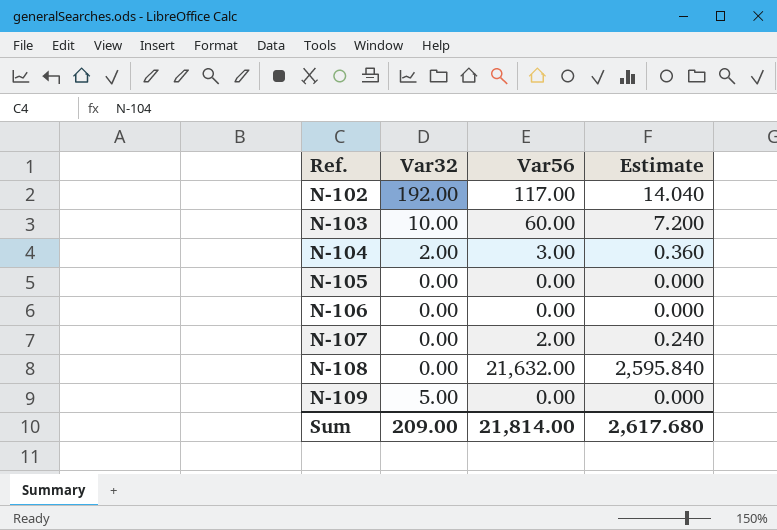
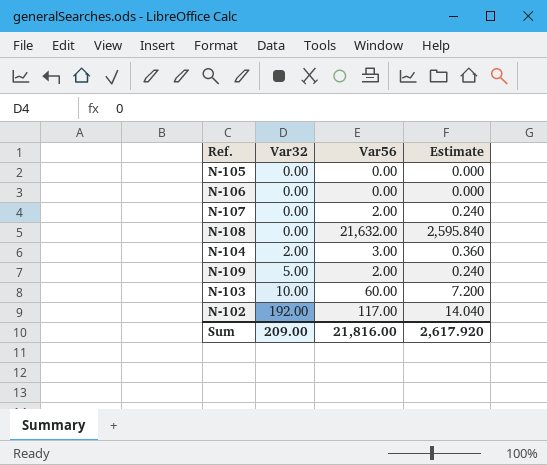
row order: Ref. ascending -> Var32 ascending
N-109 | Var56: 0.00 -> 2.00
N-109 | Estimate: 0.000 -> 0.240
Sum | Var56: 21,814.00 -> 21,816.00
Sum | Estimate: 2,617.680 -> 2,617.920

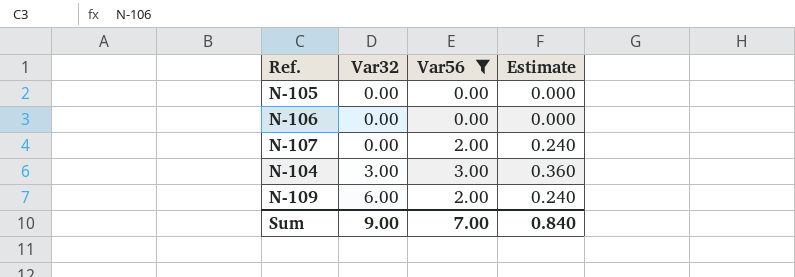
filter: none -> Var56 <= 3.00
N-104 | Var32: 2.00 -> 3.00
N-109 | Var32: 5.00 -> 6.00
Sum | Var32: 209.00 -> 9.00
Sum | Var56: 21,816.00 -> 7.00
Sum | Estimate: 2,617.920 -> 0.840

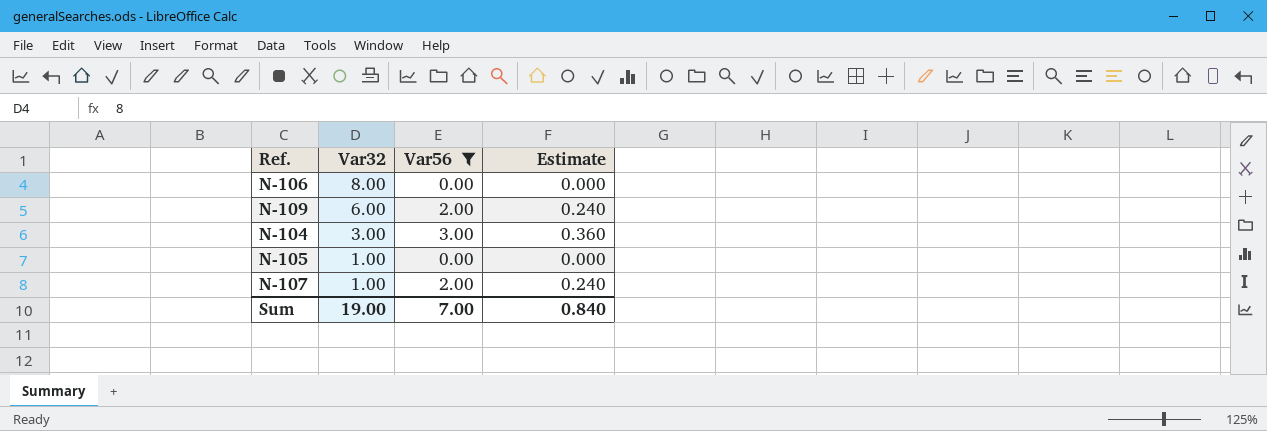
row order: Var32 ascending -> Var32 descending
N-106 | Var32: 0.00 -> 8.00
N-105 | Var32: 0.00 -> 1.00
N-107 | Var32: 0.00 -> 1.00
Sum | Var32: 9.00 -> 19.00

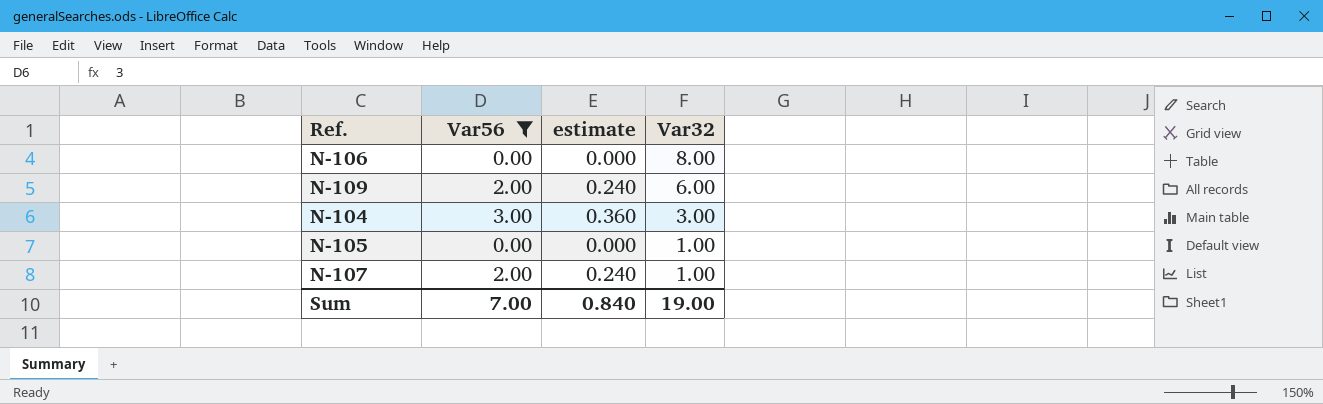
column name: Estimate -> estimate
column Var32 | position: 2 -> 4

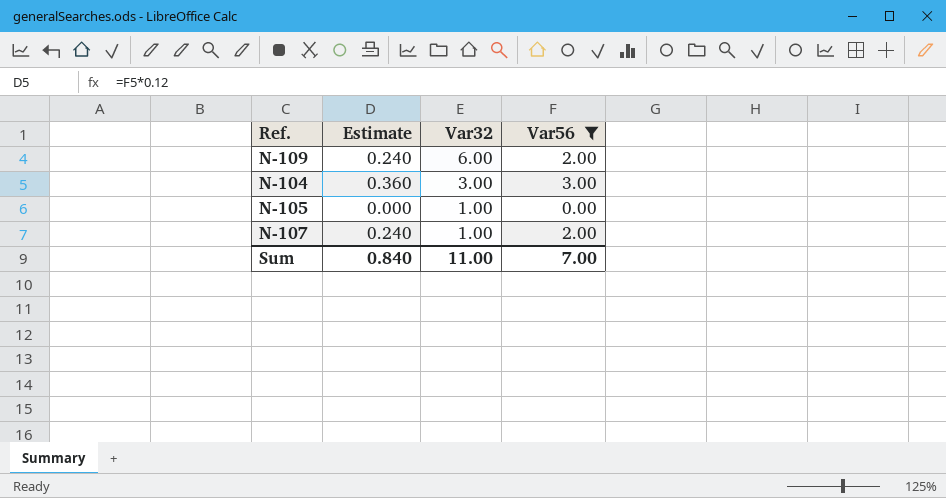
column name: estimate -> Estimate
column Var56 | position: 2 -> 4
row N-106: 0.00 | 0.000 | 8.00 -> none
Sum | Var32: 19.00 -> 11.00

